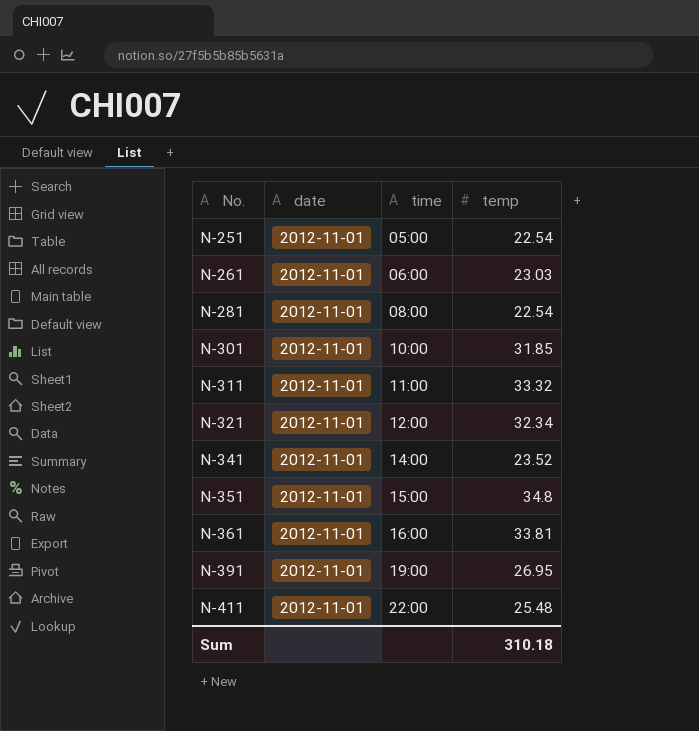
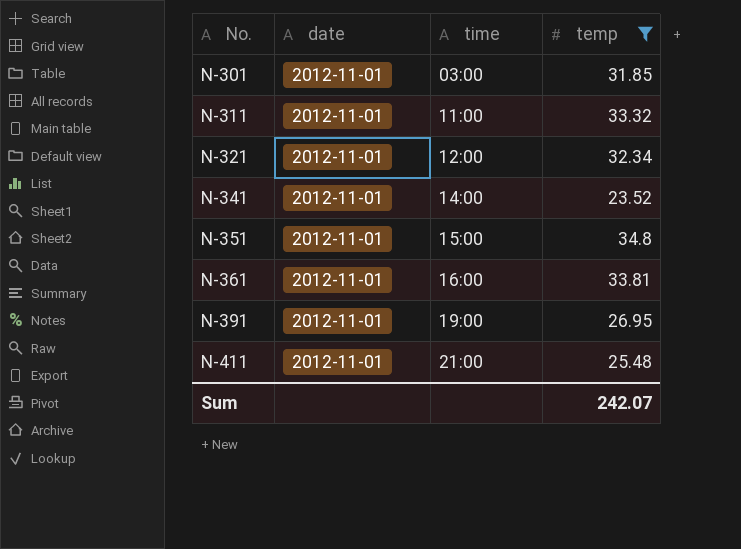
filter: none -> temp >= 23.52
N-301 | time: 10:00 -> 03:00
N-411 | time: 22:00 -> 21:00
Sum | temp: 310.18 -> 242.07

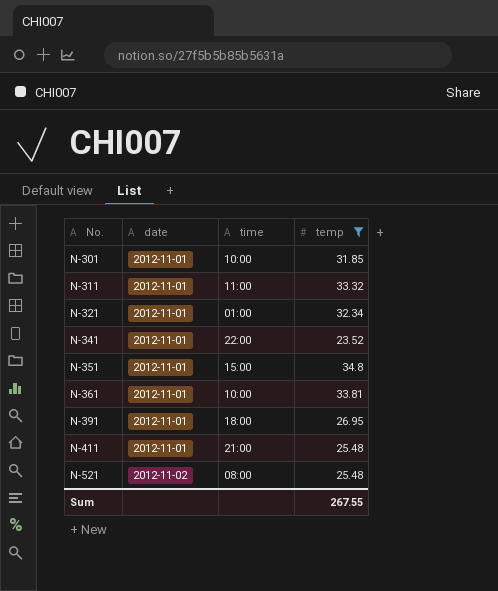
N-301 | time: 03:00 -> 10:00
N-321 | time: 12:00 -> 01:00
N-341 | time: 14:00 -> 22:00
N-361 | time: 16:00 -> 10:00
N-391 | time: 19:00 -> 18:00
row N-521: none -> 2012-11-02 | 08:00 | 25.48
Sum | temp: 242.07 -> 267.55

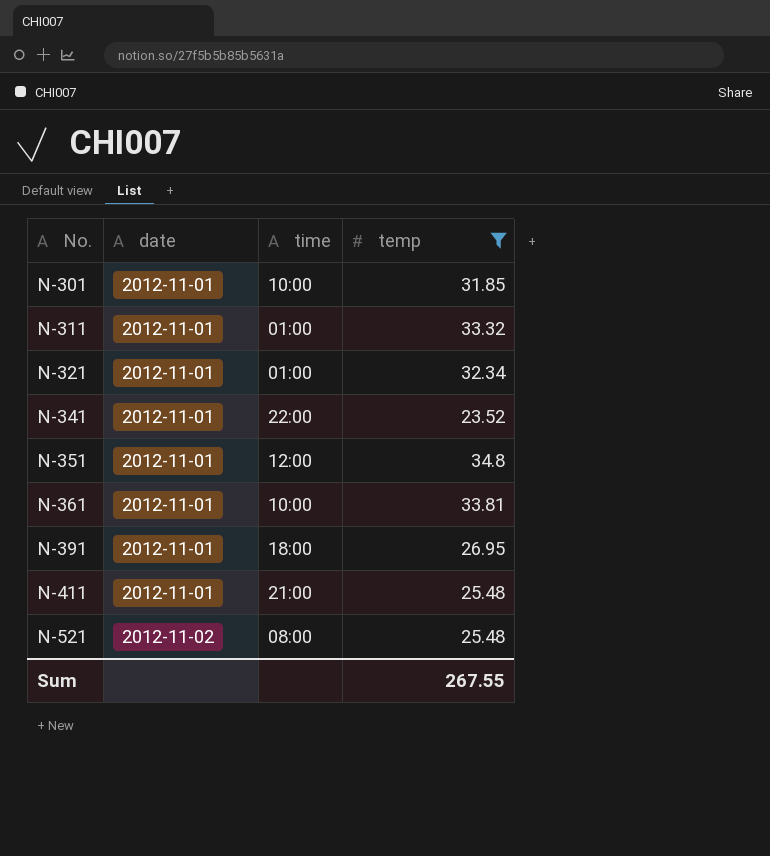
N-311 | time: 11:00 -> 01:00
N-351 | time: 15:00 -> 12:00

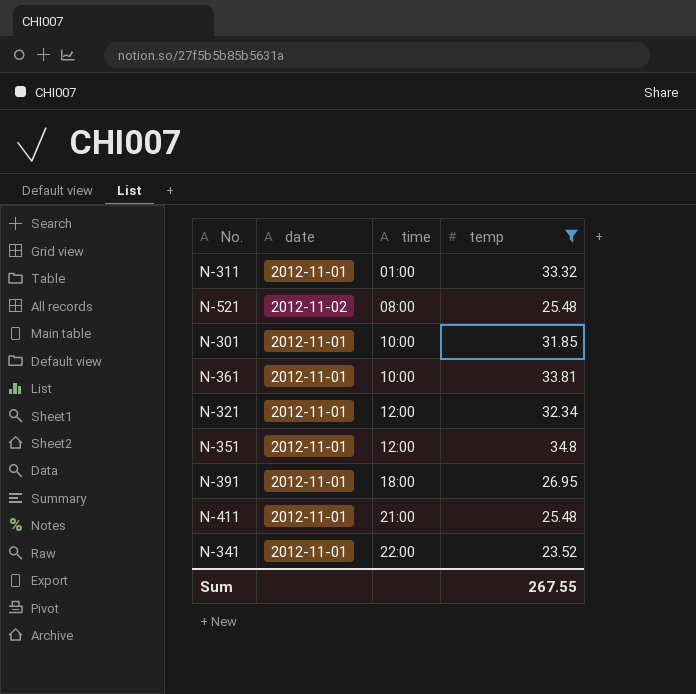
row order: No. ascending -> time ascending
N-321 | time: 01:00 -> 12:00

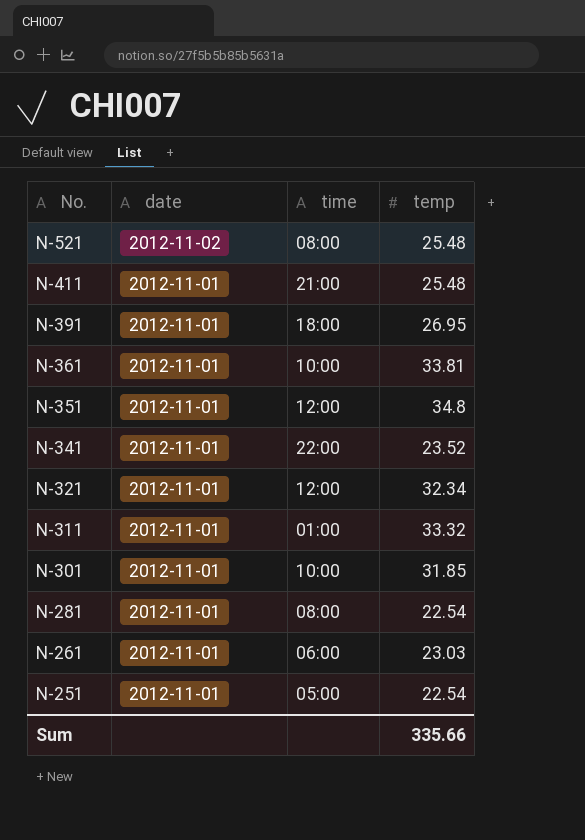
filter: temp >= 23.52 -> none
row order: time ascending -> No. descending
Sum | temp: 267.55 -> 335.66

